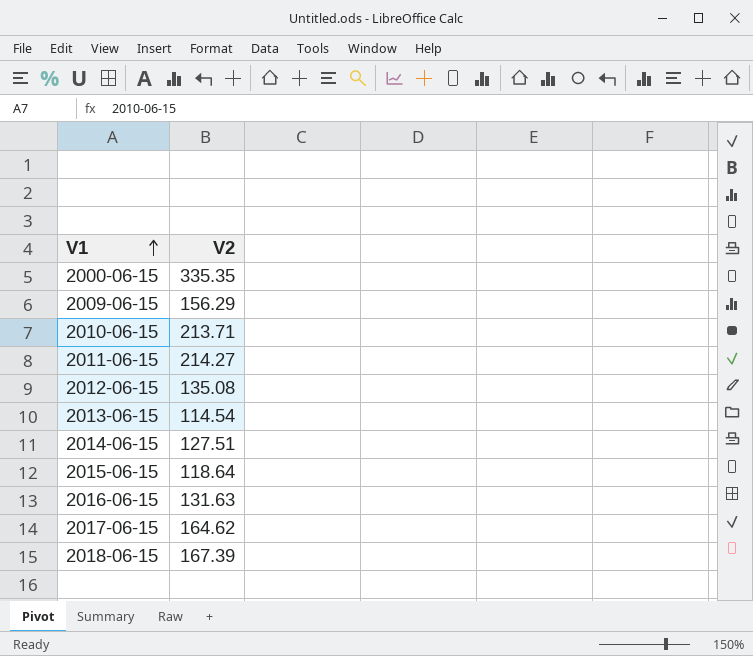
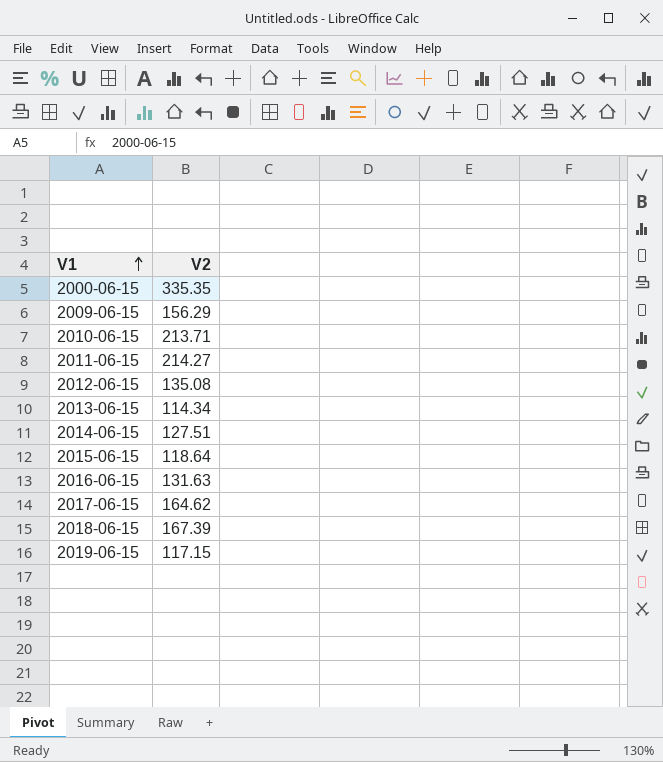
2013-06-15 | V2: 114.54 -> 114.34
row 2019-06-15: none -> 117.15

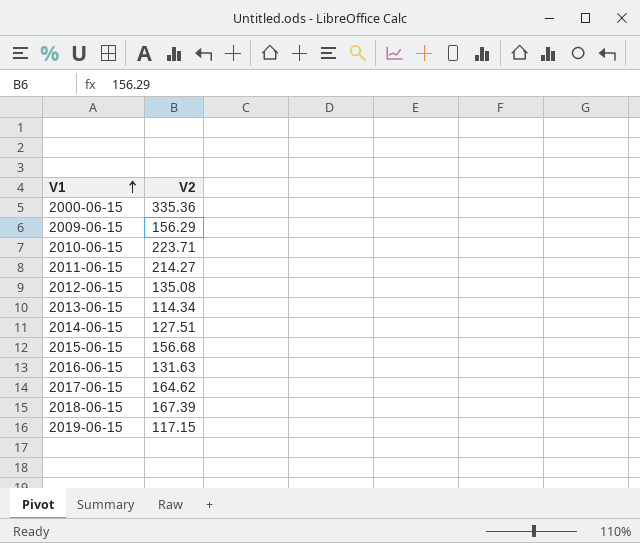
2000-06-15 | V2: 335.35 -> 335.36
2010-06-15 | V2: 213.71 -> 223.71
2015-06-15 | V2: 118.64 -> 156.68

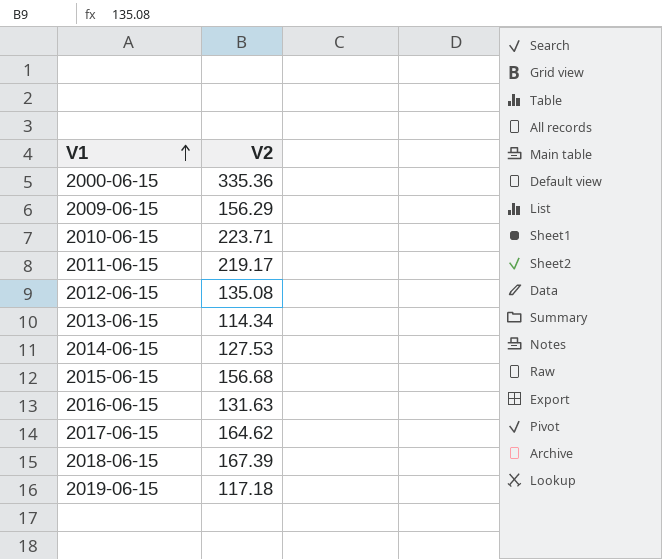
2011-06-15 | V2: 214.27 -> 219.17
2014-06-15 | V2: 127.51 -> 127.53
2019-06-15 | V2: 117.15 -> 117.18

